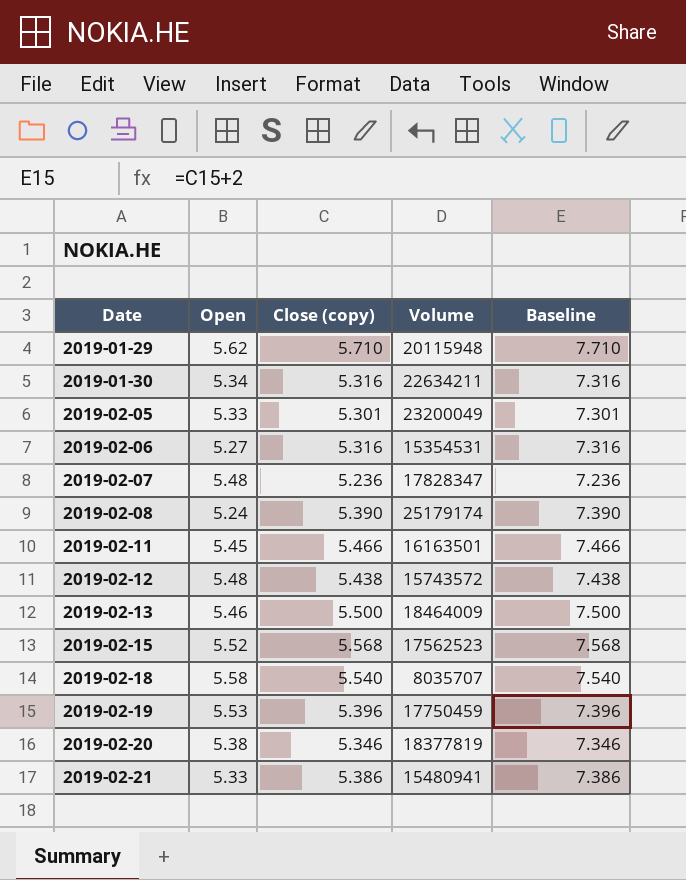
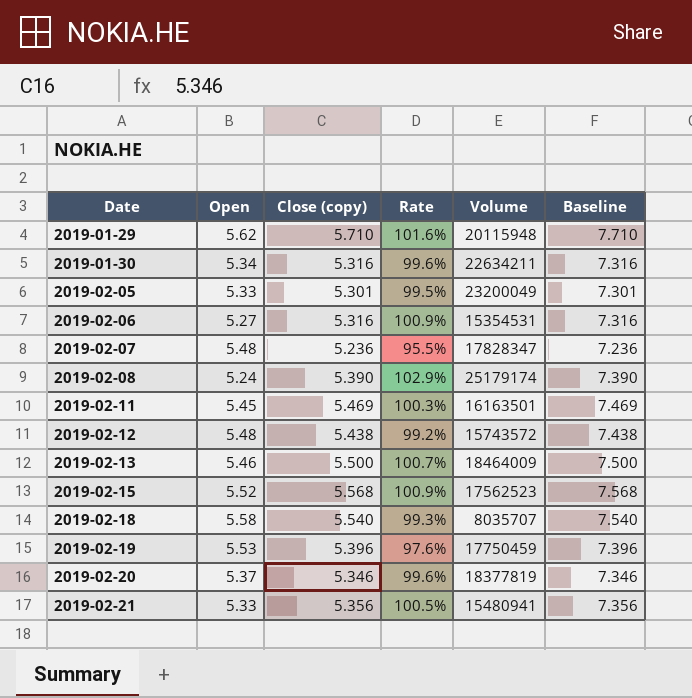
column Rate | formula: none -> [Close (copy)] / [Open]
2019-02-11 | Close (copy): 5.466 -> 5.469
2019-02-11 | Baseline: 7.466 -> 7.469
2019-02-20 | Open: 5.38 -> 5.37
2019-02-21 | Close (copy): 5.386 -> 5.356
2019-02-21 | Baseline: 7.386 -> 7.356

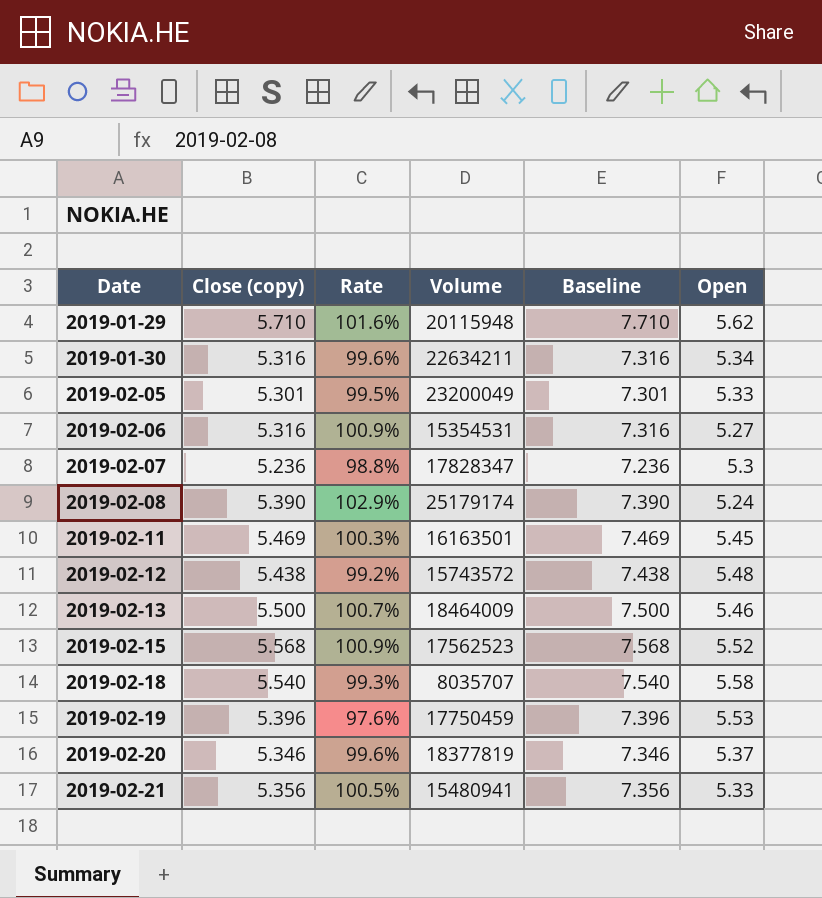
column Open | position: 2 -> 6
2019-02-07 | Rate: 95.5% -> 98.8%
2019-02-07 | Open: 5.48 -> 5.3

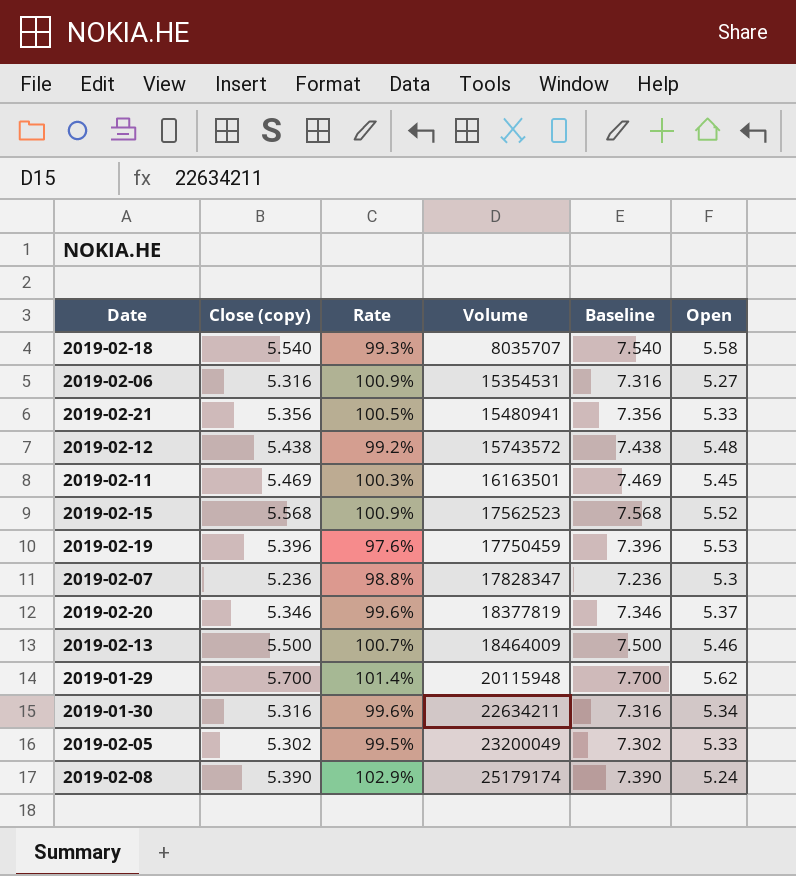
row order: Date ascending -> Volume ascending
2019-01-29 | Close (copy): 5.710 -> 5.700
2019-01-29 | Rate: 101.6% -> 101.4%
2019-01-29 | Baseline: 7.710 -> 7.700
2019-02-05 | Close (copy): 5.301 -> 5.302
2019-02-05 | Baseline: 7.301 -> 7.302

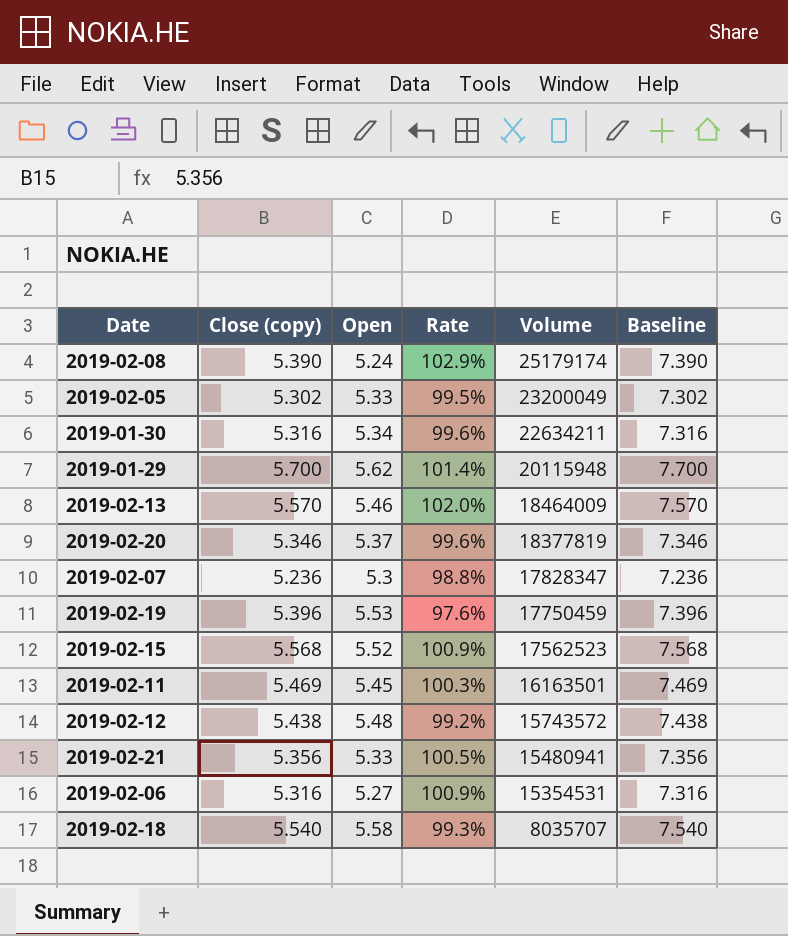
row order: Volume ascending -> Volume descending
column Open | position: 6 -> 3
2019-02-13 | Close (copy): 5.500 -> 5.570
2019-02-13 | Rate: 100.7% -> 102.0%
2019-02-13 | Baseline: 7.500 -> 7.570

